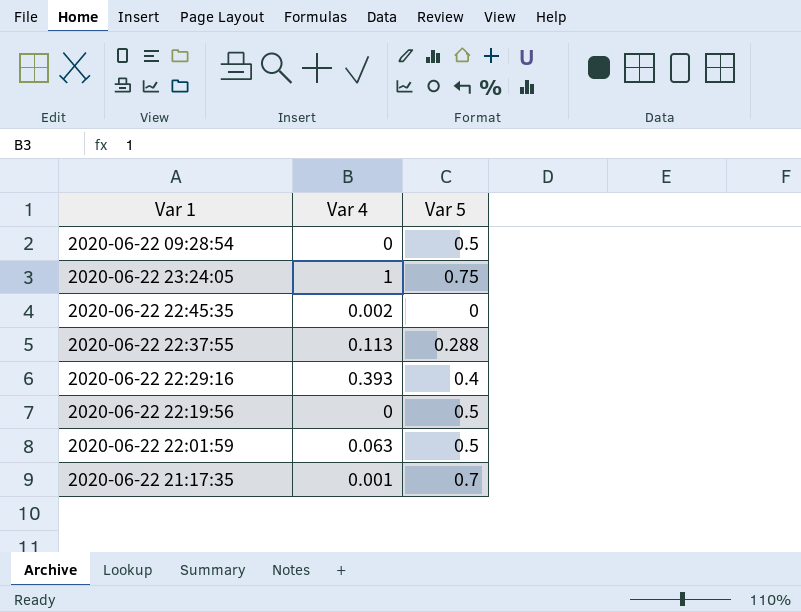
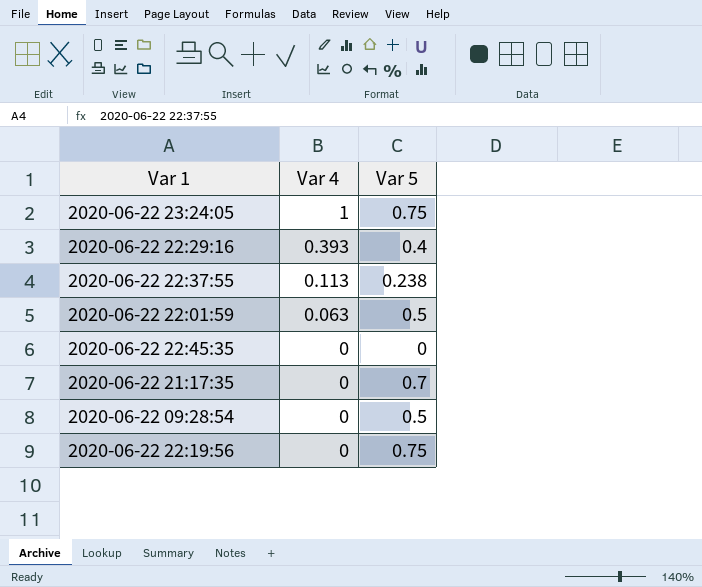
row order: none -> Var 4 descending
2020-06-22 22:37:55 | Var 5: 0.288 -> 0.238
2020-06-22 22:45:35 | Var 4: 0.002 -> 0
2020-06-22 21:17:35 | Var 4: 0.001 -> 0
2020-06-22 22:19:56 | Var 5: 0.5 -> 0.75

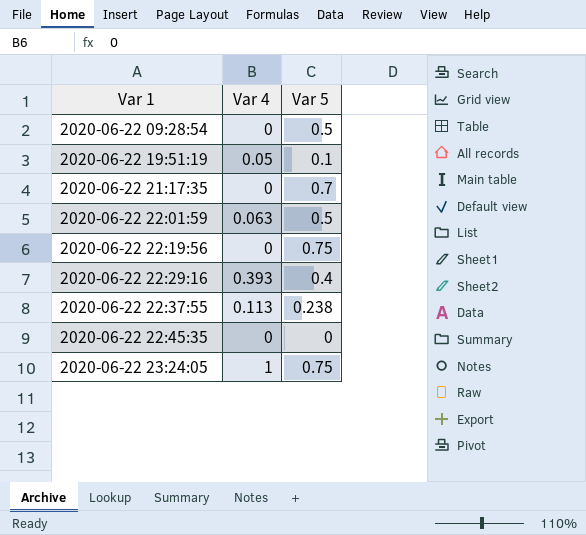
row order: Var 4 descending -> Var 1 ascending
row 2020-06-22 19:51:19: none -> 0.05 | 0.1

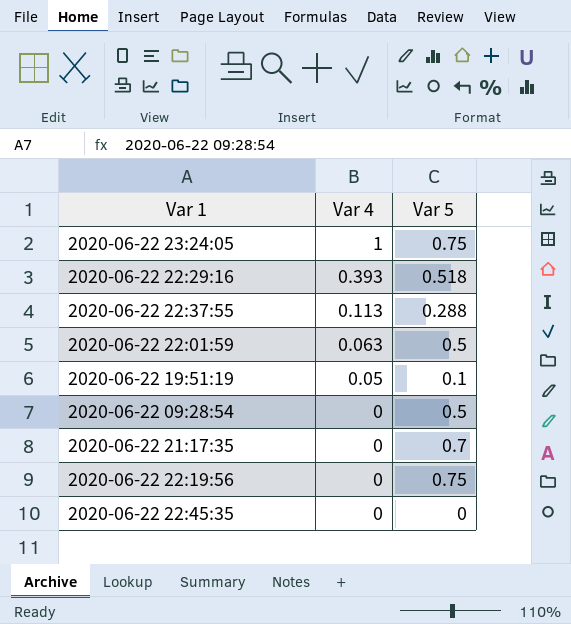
row order: Var 1 ascending -> Var 4 descending
2020-06-22 22:29:16 | Var 5: 0.4 -> 0.518
2020-06-22 22:37:55 | Var 5: 0.238 -> 0.288

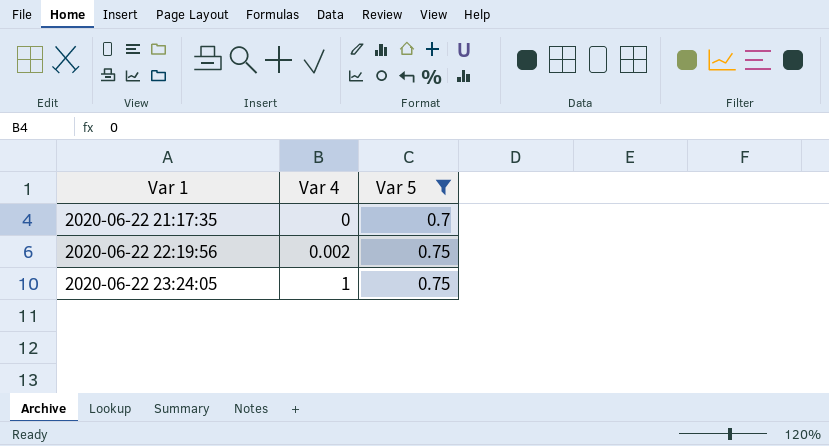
filter: none -> Var 5 >= 0.7
row order: Var 4 descending -> Var 1 ascending
2020-06-22 22:19:56 | Var 4: 0 -> 0.002

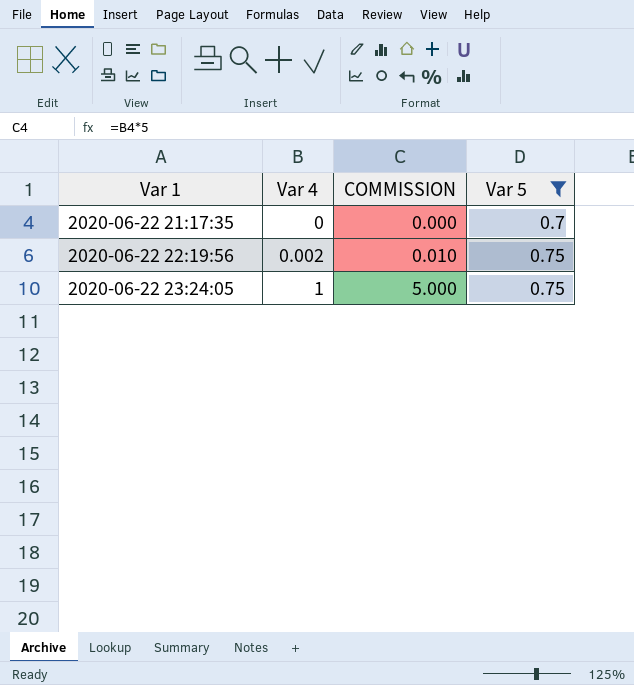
column COMMISSION | formula: none -> [Var 4] * 5

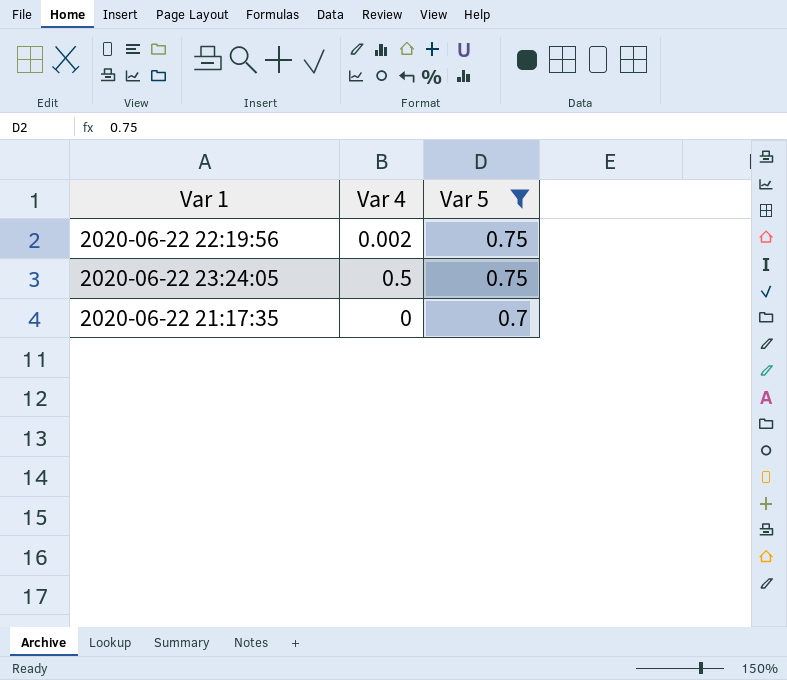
row order: Var 1 ascending -> Var 5 descending
column COMMISSION | formula: [Var 4] * 5 -> none
2020-06-22 23:24:05 | Var 4: 1 -> 0.5

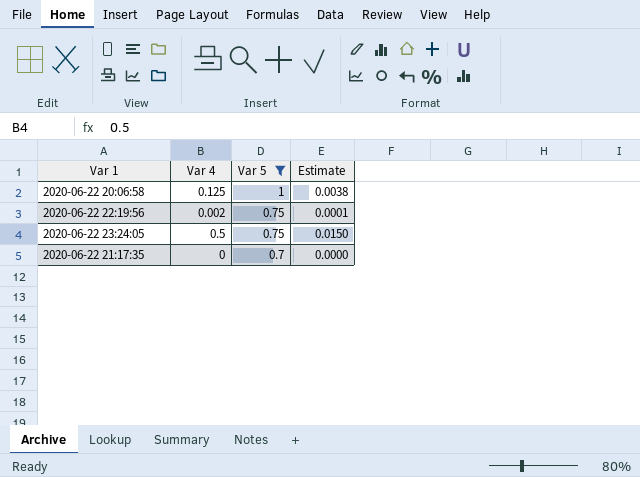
column Estimate | formula: none -> [Var 4] * 0.03
row 2020-06-22 20:06:58: none -> 0.125 | 1 | 0.0038

